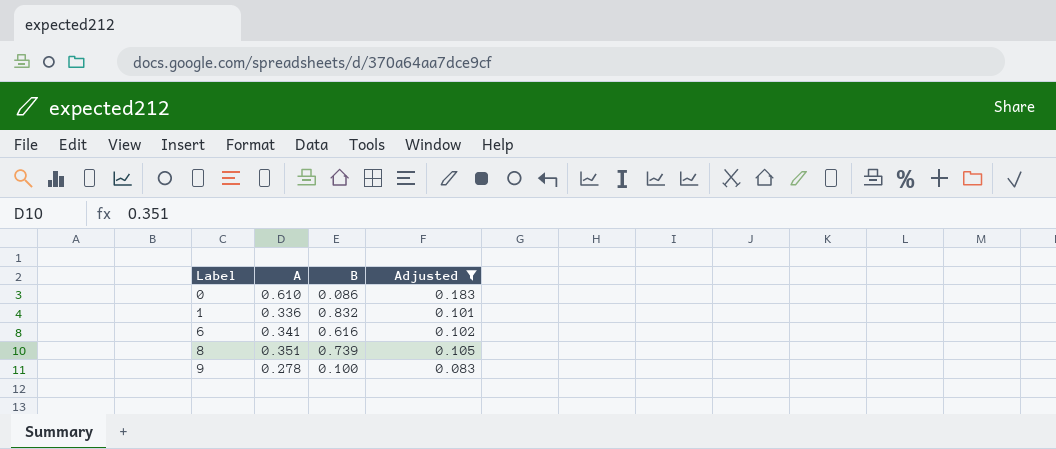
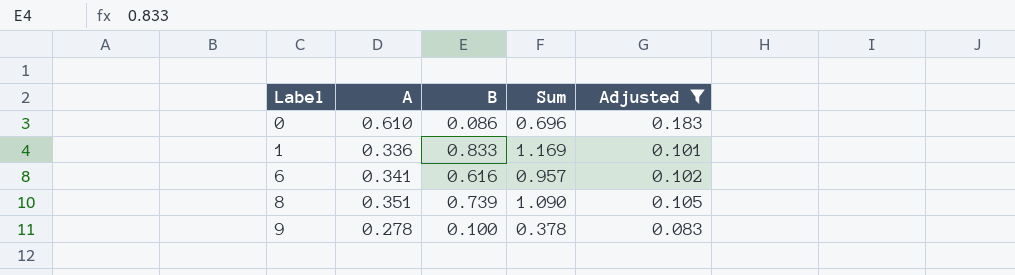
column Sum | formula: none -> [A] + [B]
1 | B: 0.832 -> 0.833

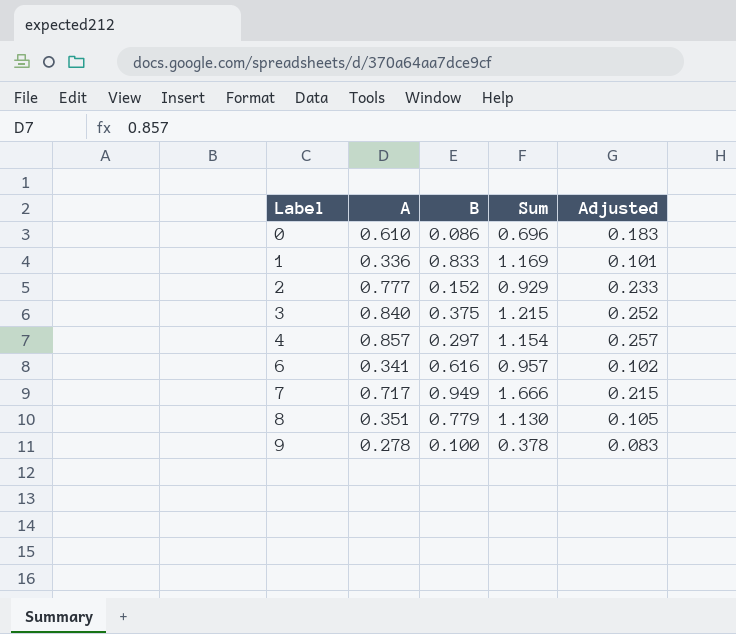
filter: Adjusted <= 0.183 -> none
8 | B: 0.739 -> 0.779
8 | Sum: 1.090 -> 1.130

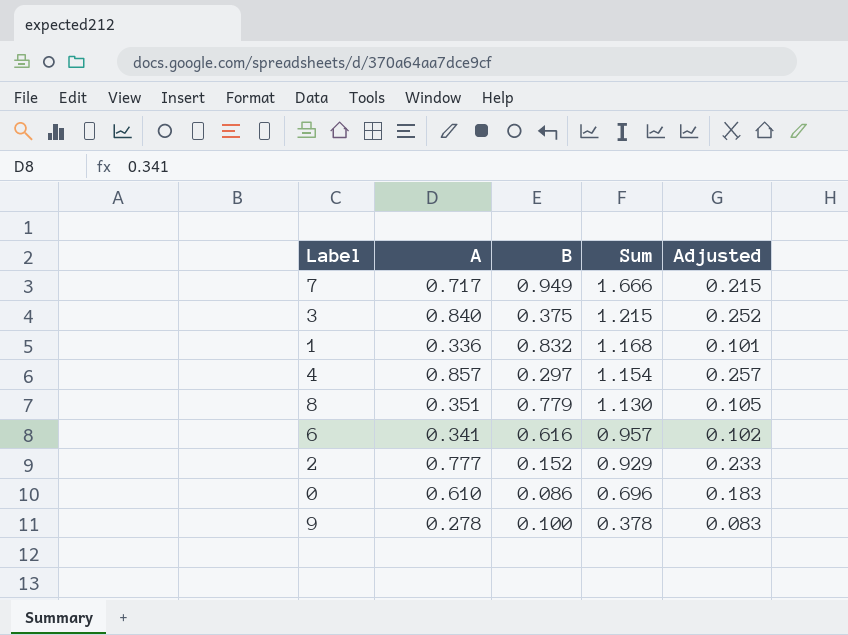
row order: Label ascending -> Sum descending
1 | B: 0.833 -> 0.832
1 | Sum: 1.169 -> 1.168

